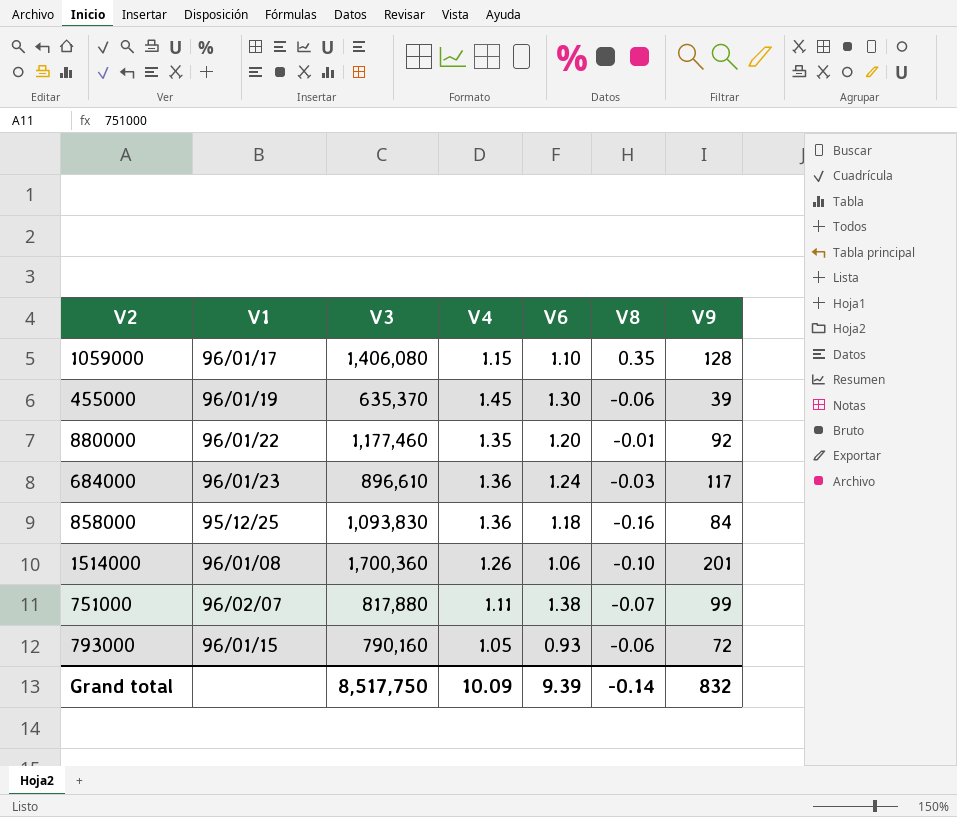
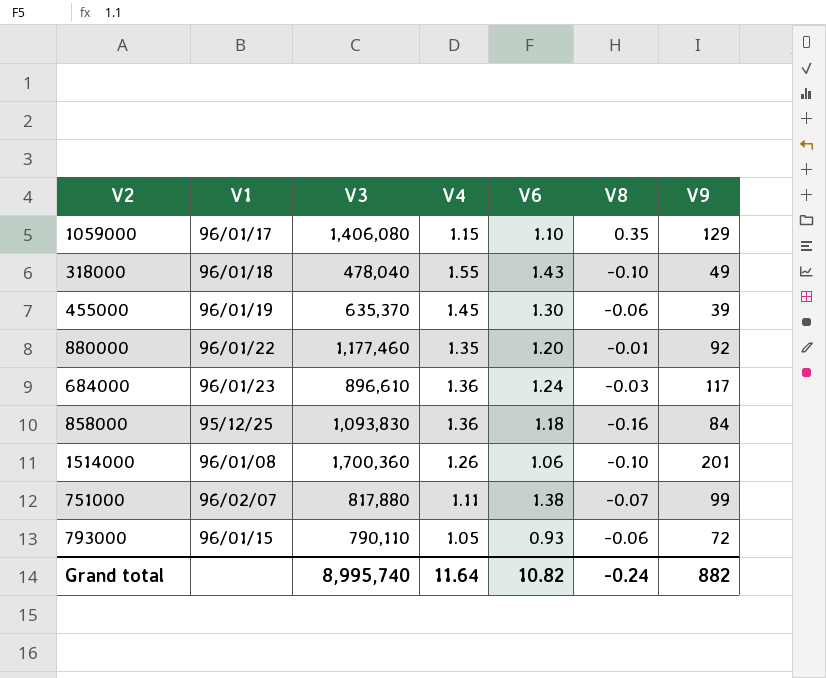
1059000 | V9: 128 -> 129
row 318000: none -> 96/01/18 | 478,040 | 1.55 | 1.43 | -0.10 | 49
793000 | V3: 790,160 -> 790,110
Grand total | V3: 8,517,750 -> 8,995,740
Grand total | V4: 10.09 -> 11.64
Grand total | V6: 9.39 -> 10.82
Grand total | V8: -0.14 -> -0.24
Grand total | V9: 832 -> 882

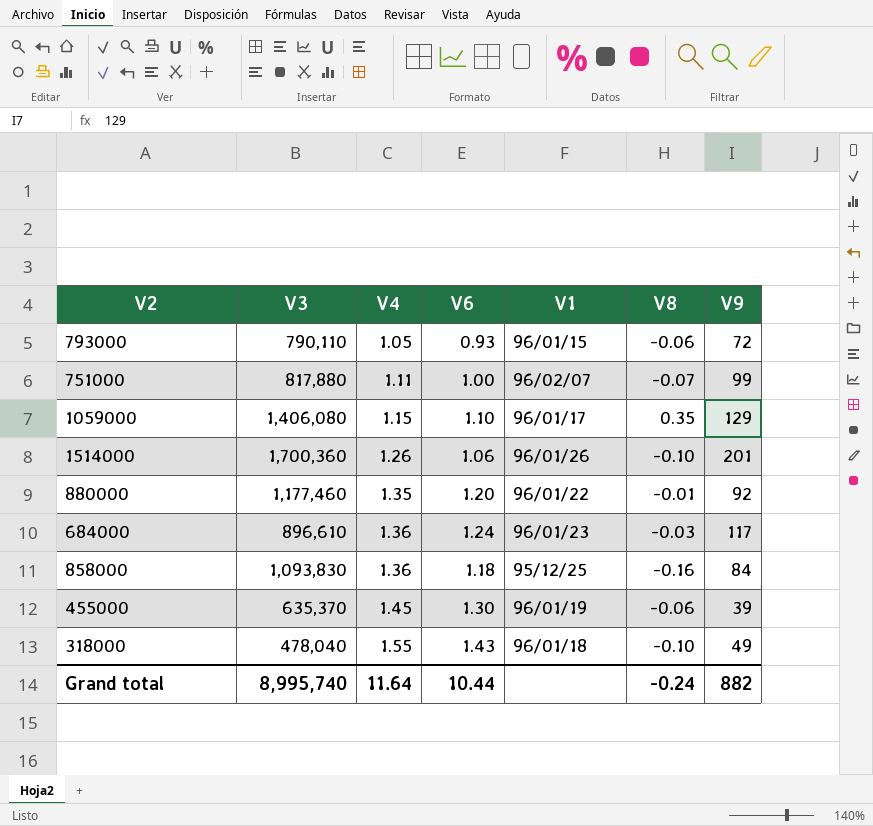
row order: none -> V4 ascending
column V1 | position: 2 -> 5
751000 | V6: 1.38 -> 1.00
1514000 | V1: 96/01/08 -> 96/01/26
Grand total | V6: 10.82 -> 10.44

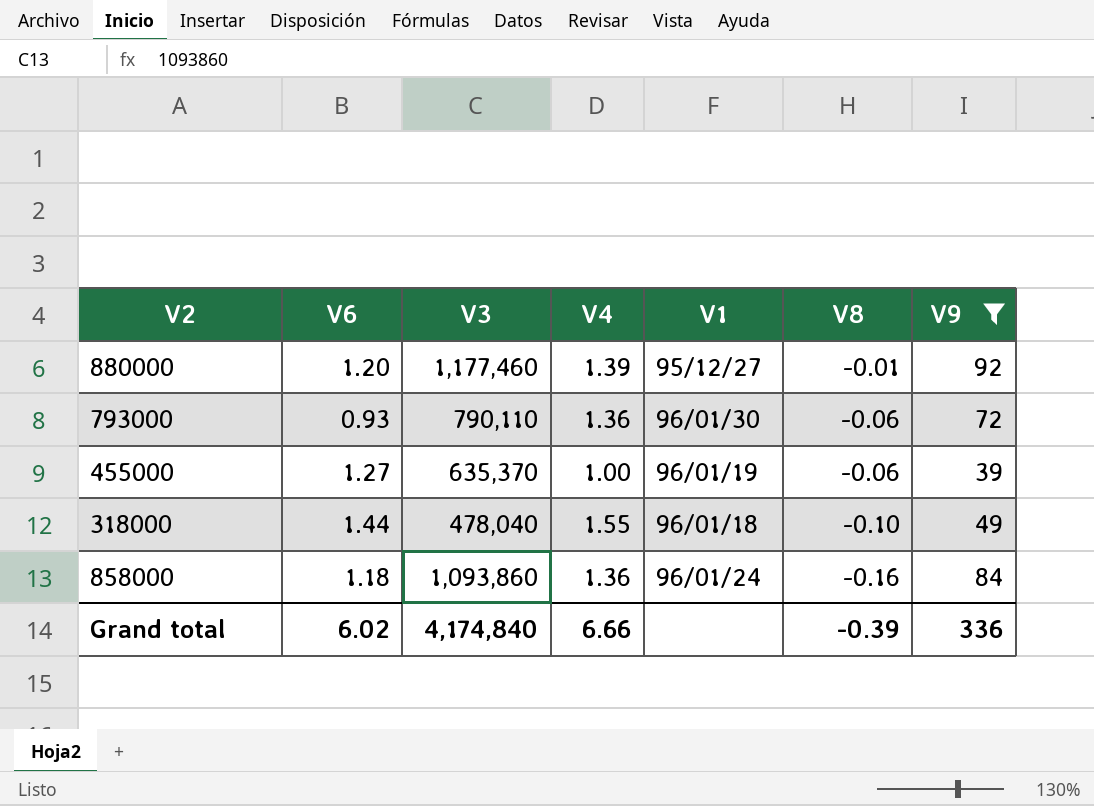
filter: none -> V9 <= 92
row order: V4 ascending -> V8 descending
column V6 | position: 4 -> 2
880000 | V4: 1.35 -> 1.39
880000 | V1: 96/01/22 -> 95/12/27
793000 | V4: 1.05 -> 1.36
793000 | V1: 96/01/15 -> 96/01/30
455000 | V6: 1.30 -> 1.27
455000 | V4: 1.45 -> 1.00
318000 | V6: 1.43 -> 1.44
858000 | V3: 1,093,830 -> 1,093,860
858000 | V1: 95/12/25 -> 96/01/24
Grand total | V6: 10.44 -> 6.02
Grand total | V3: 8,995,740 -> 4,174,840
Grand total | V4: 11.64 -> 6.66
Grand total | V8: -0.24 -> -0.39
Grand total | V9: 882 -> 336

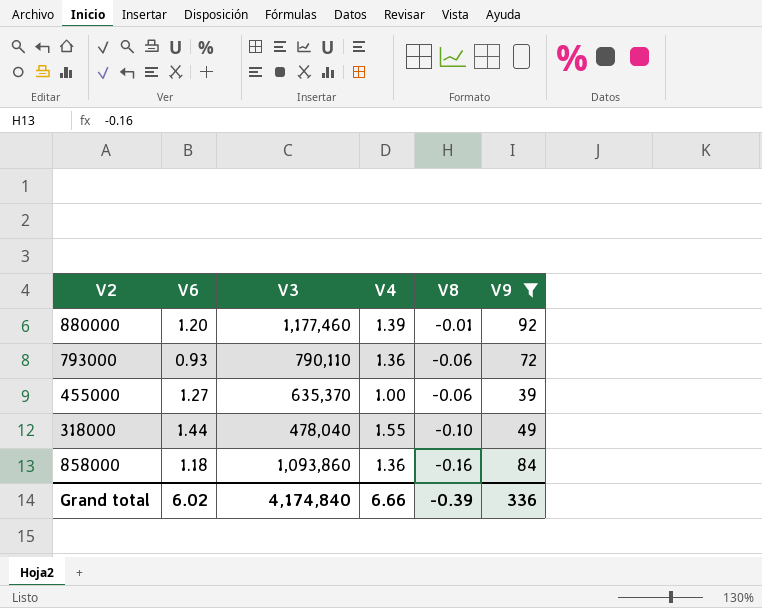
column V1 | position: 5 -> none

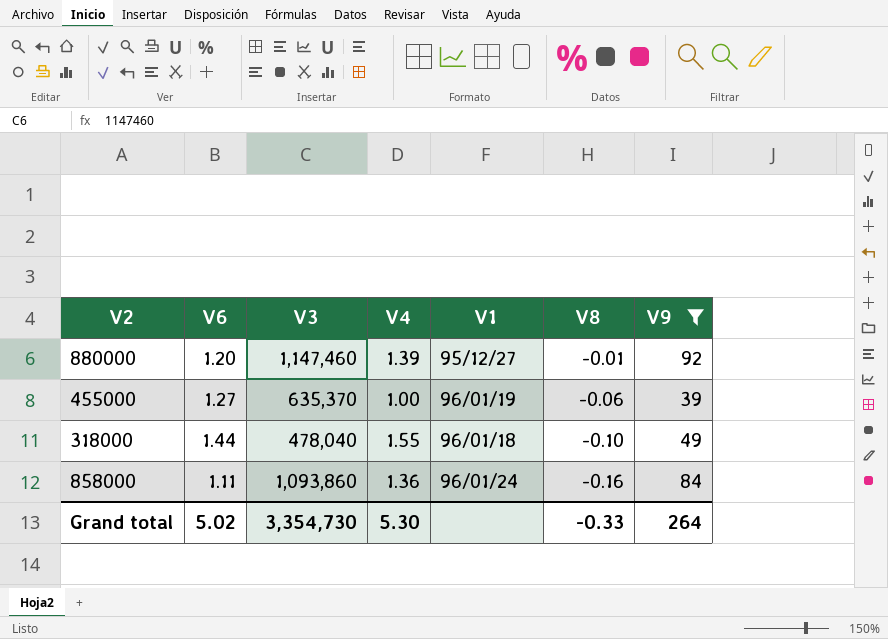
column V1 | position: none -> 5
row 793000: 0.93 | 790,110 | 1.36 | -0.06 | 72 -> none
880000 | V3: 1,177,460 -> 1,147,460
858000 | V6: 1.18 -> 1.11
Grand total | V6: 6.02 -> 5.02
Grand total | V3: 4,174,840 -> 3,354,730
Grand total | V4: 6.66 -> 5.30
Grand total | V8: -0.39 -> -0.33
Grand total | V9: 336 -> 264

